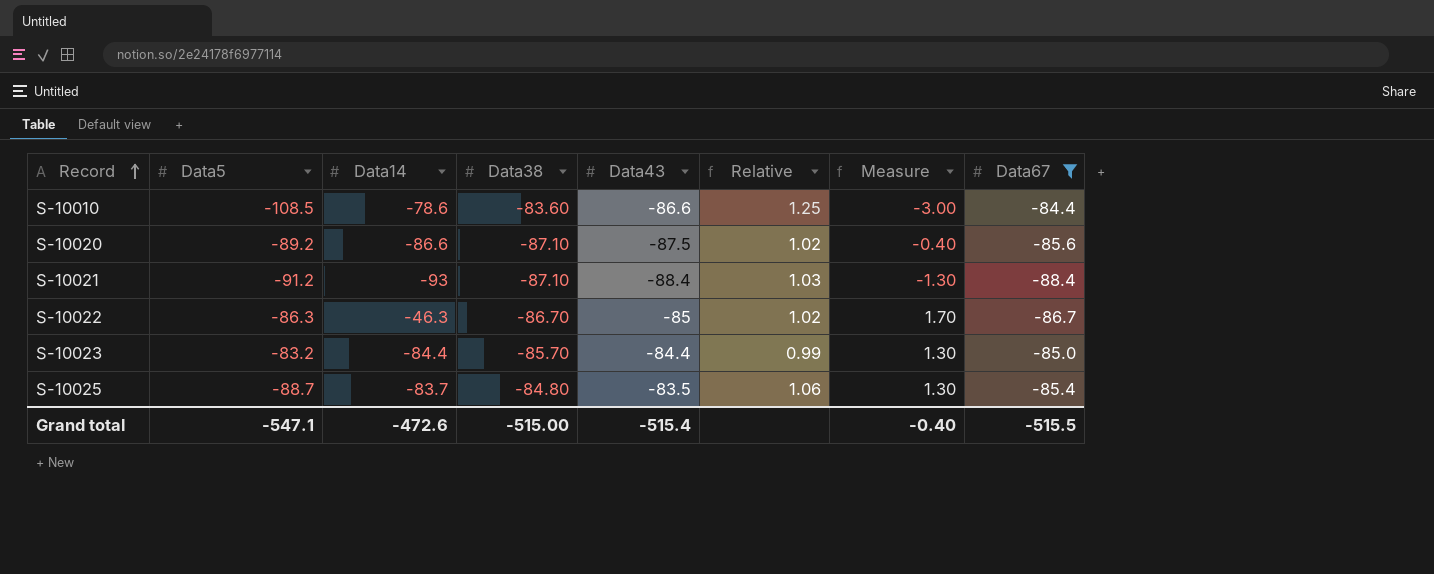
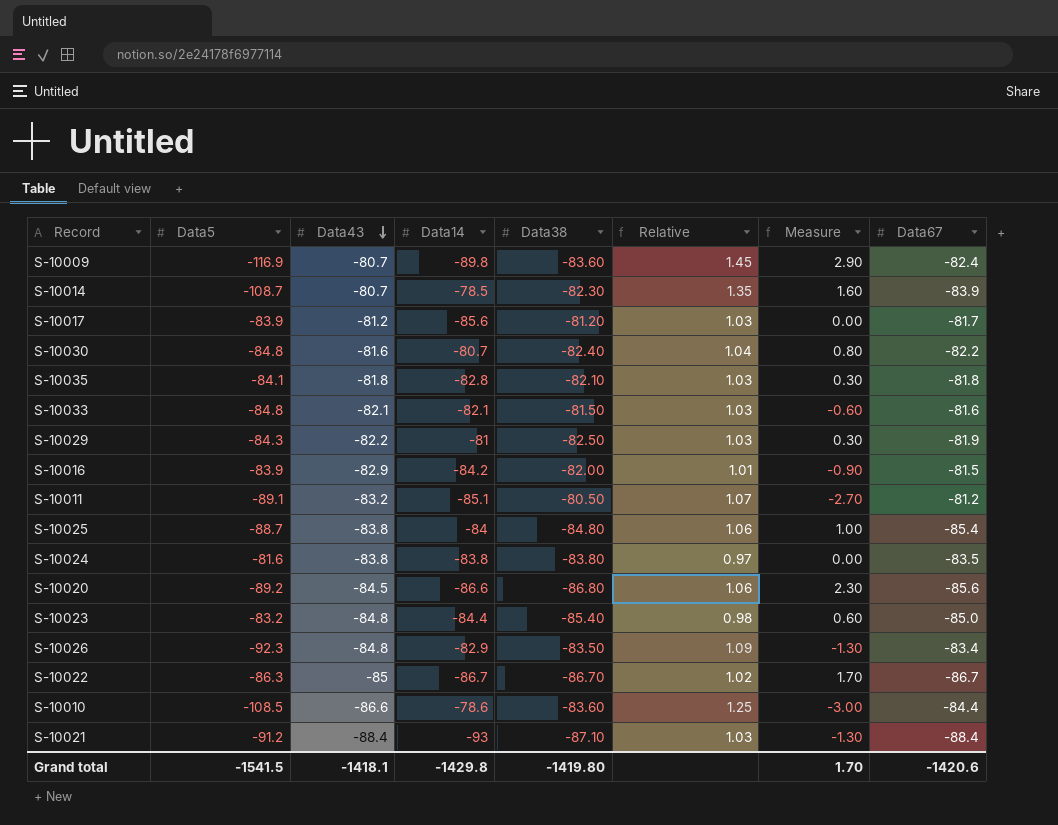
filter: Data67 <= -84.4 -> none
row order: Record ascending -> Data43 descending
column Data43 | position: 5 -> 3
S-10025 | Data43: -83.5 -> -83.8
S-10025 | Data14: -83.7 -> -84
S-10025 | Measure: 1.30 -> 1.00
S-10020 | Data43: -87.5 -> -84.5
S-10020 | Data38: -87.10 -> -86.80
S-10020 | Relative: 1.02 -> 1.06
S-10020 | Measure: -0.40 -> 2.30
S-10023 | Data43: -84.4 -> -84.8
S-10023 | Data38: -85.70 -> -85.40
S-10023 | Relative: 0.99 -> 0.98
S-10023 | Measure: 1.30 -> 0.60
S-10022 | Data14: -46.3 -> -86.7
Grand total | Data5: -547.1 -> -1541.5
Grand total | Data43: -515.4 -> -1418.1
Grand total | Data14: -472.6 -> -1429.8
Grand total | Data38: -515.00 -> -1419.80
Grand total | Measure: -0.40 -> 1.70
Grand total | Data67: -515.5 -> -1420.6

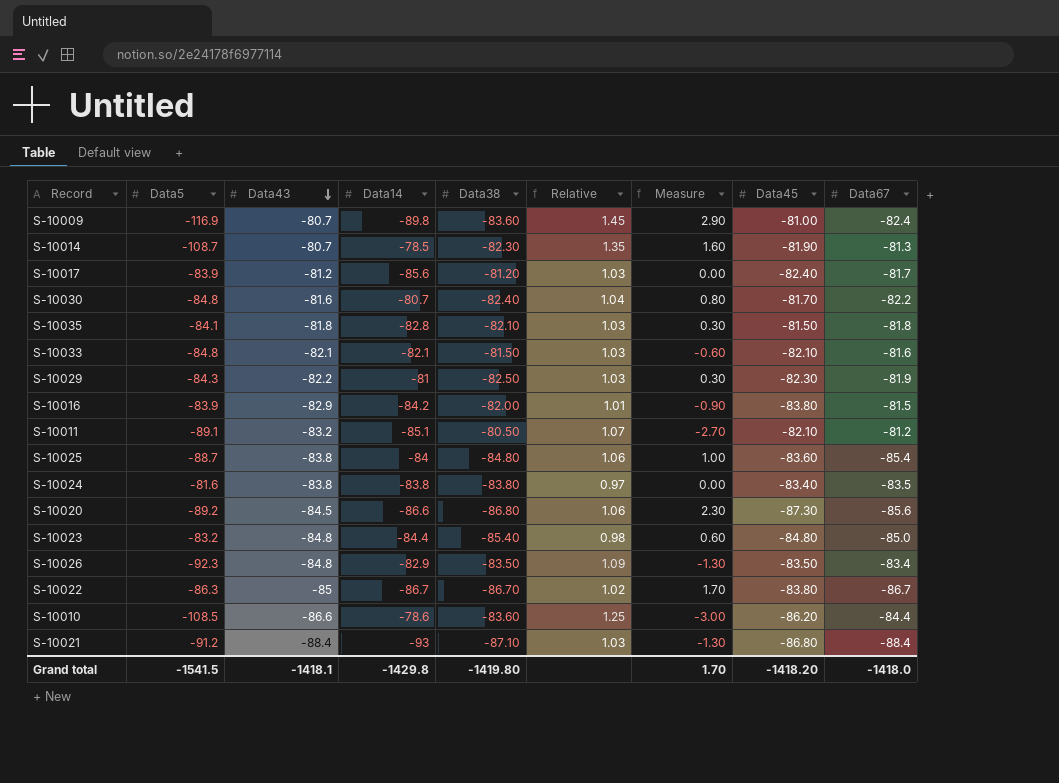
column Data45 | position: none -> 8
S-10014 | Data67: -83.9 -> -81.3
Grand total | Data67: -1420.6 -> -1418.0

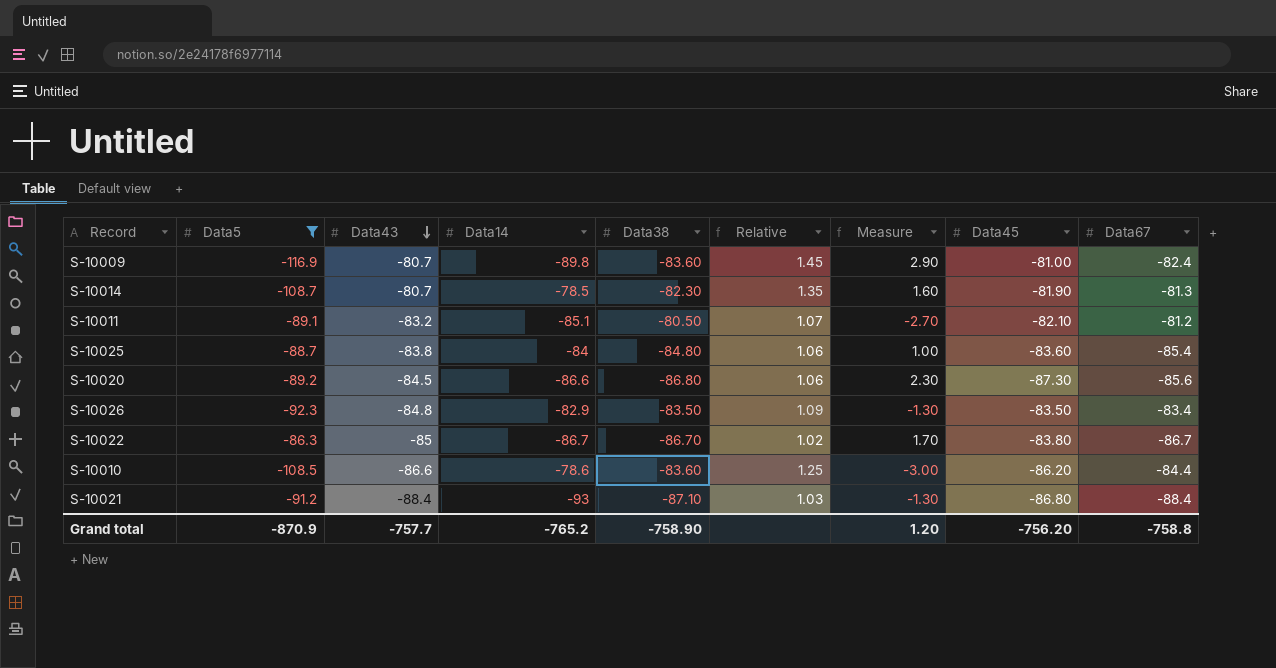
filter: none -> Data5 <= -86.3
Grand total | Data5: -1541.5 -> -870.9
Grand total | Data43: -1418.1 -> -757.7
Grand total | Data14: -1429.8 -> -765.2
Grand total | Data38: -1419.80 -> -758.90
Grand total | Measure: 1.70 -> 1.20
Grand total | Data45: -1418.20 -> -756.20
Grand total | Data67: -1418.0 -> -758.8

